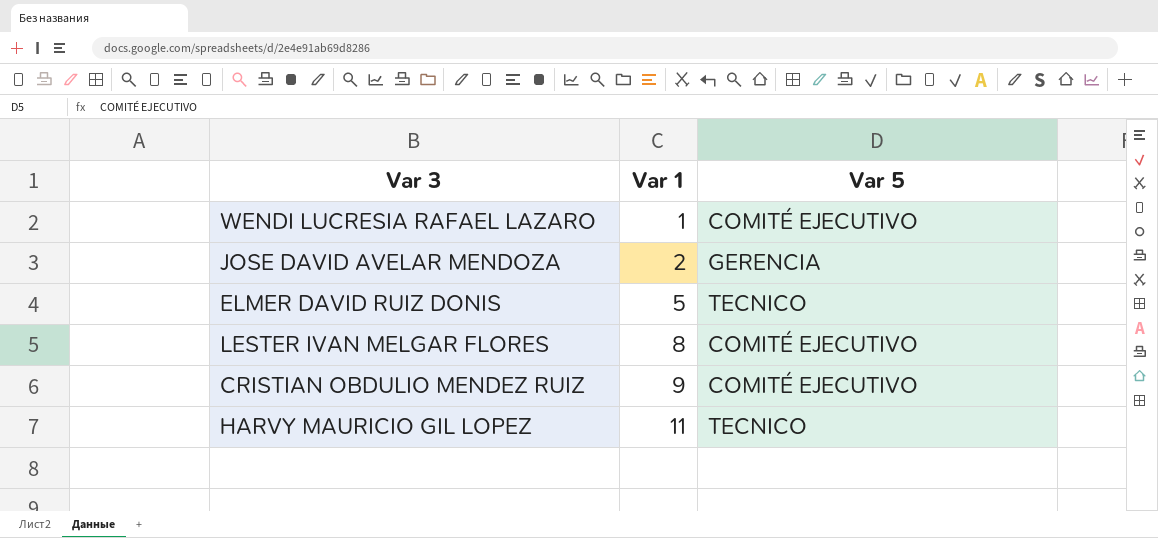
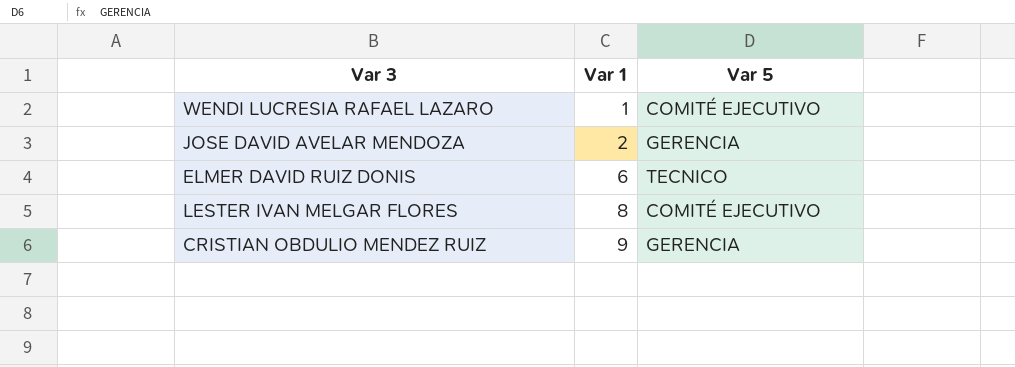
row HARVY MAURICIO GIL LOPEZ: 11 | TECNICO -> none
ELMER DAVID RUIZ DONIS | Var 1: 5 -> 6
CRISTIAN OBDULIO MENDEZ RUIZ | Var 5: COMITÉ EJECUTIVO -> GERENCIA

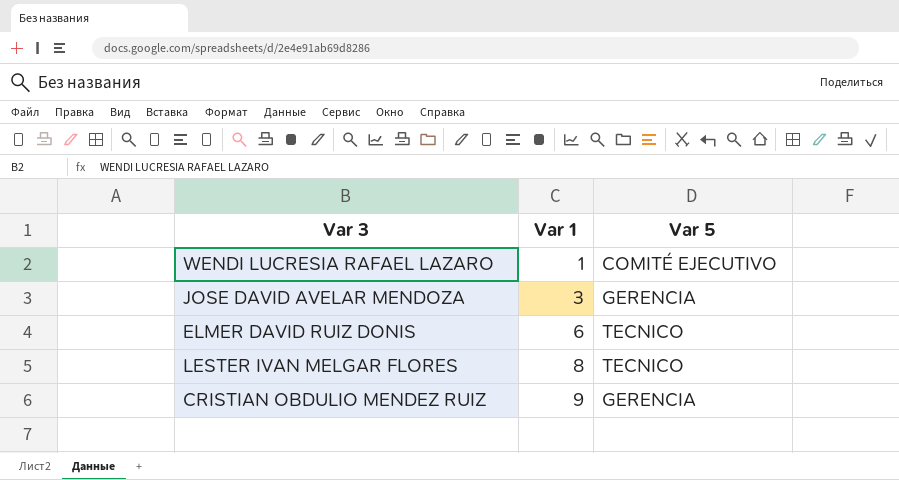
JOSE DAVID AVELAR MENDOZA | Var 1: 2 -> 3
LESTER IVAN MELGAR FLORES | Var 5: COMITÉ EJECUTIVO -> TECNICO

